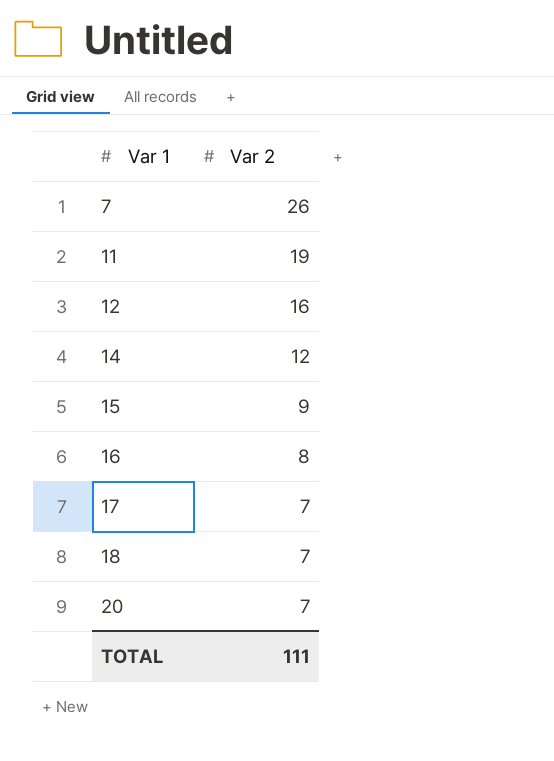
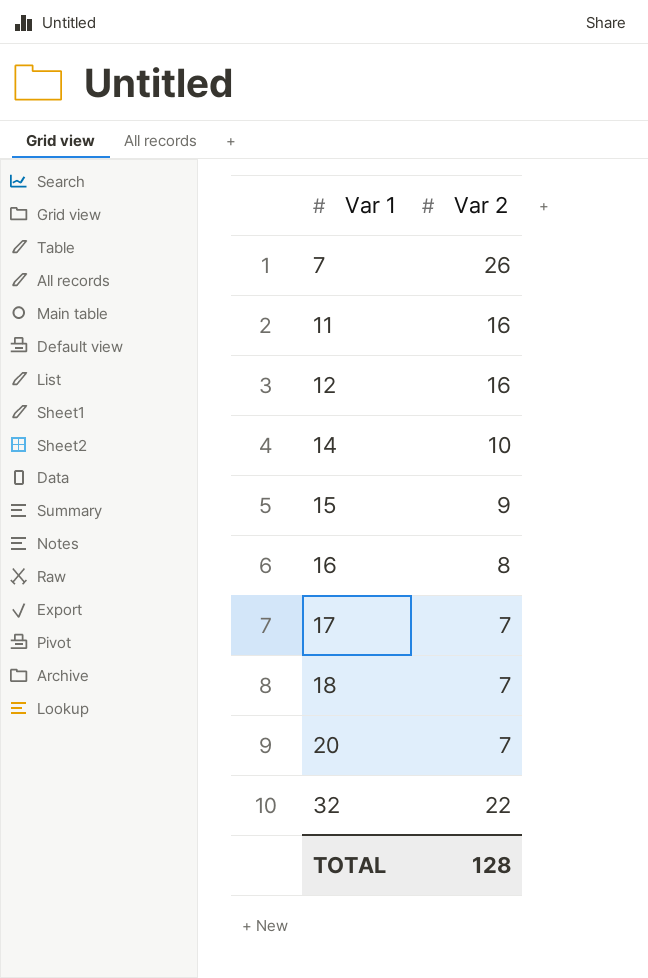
11 | Var 2: 19 -> 16
14 | Var 2: 12 -> 10
row 32: none -> 22
TOTAL | Var 2: 111 -> 128

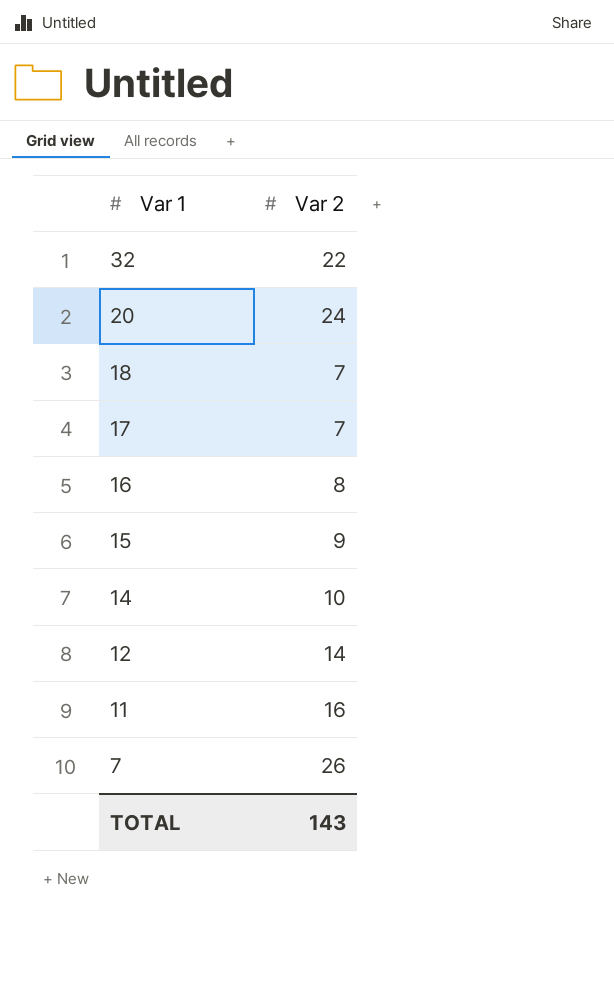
row order: Var 1 ascending -> Var 1 descending
20 | Var 2: 7 -> 24
12 | Var 2: 16 -> 14
TOTAL | Var 2: 128 -> 143

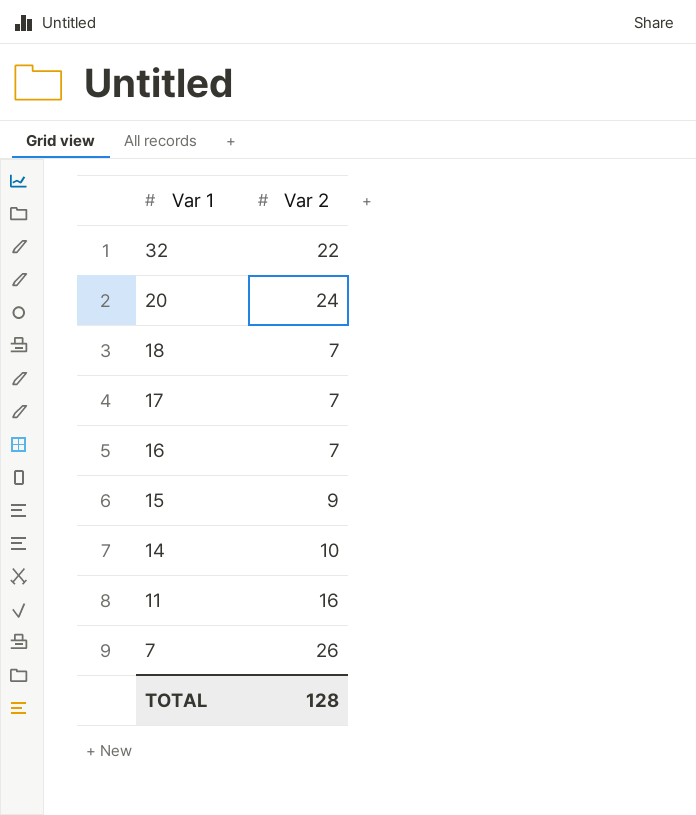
row 12: 14 -> none
16 | Var 2: 8 -> 7
TOTAL | Var 2: 143 -> 128

